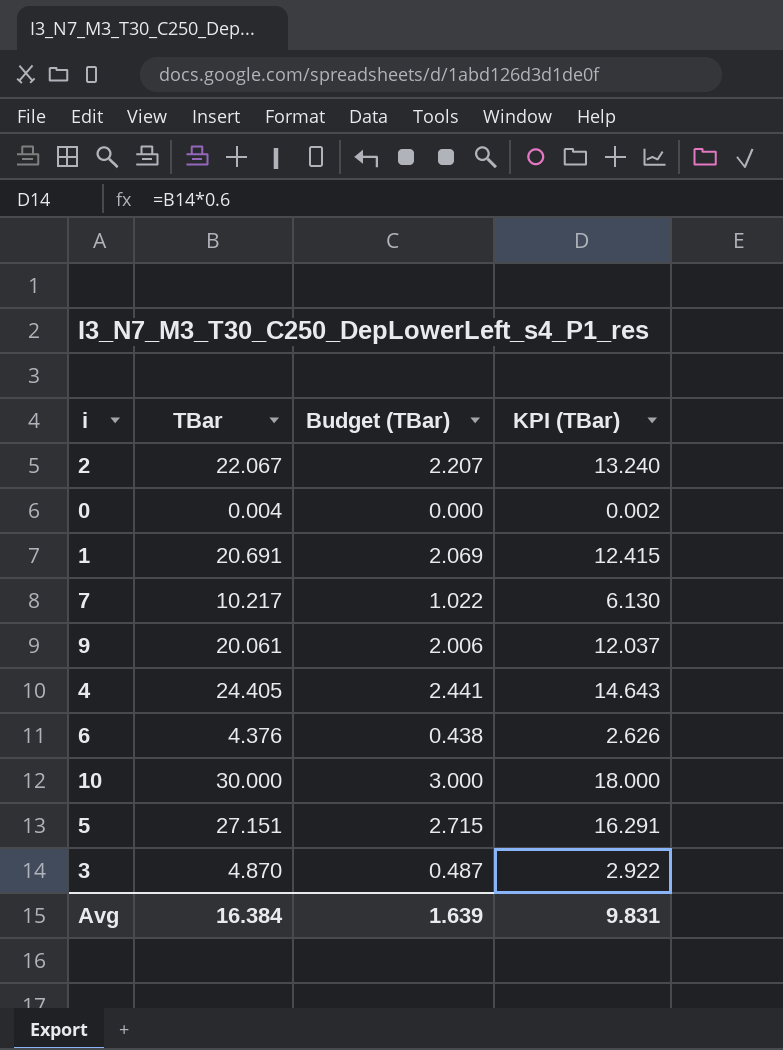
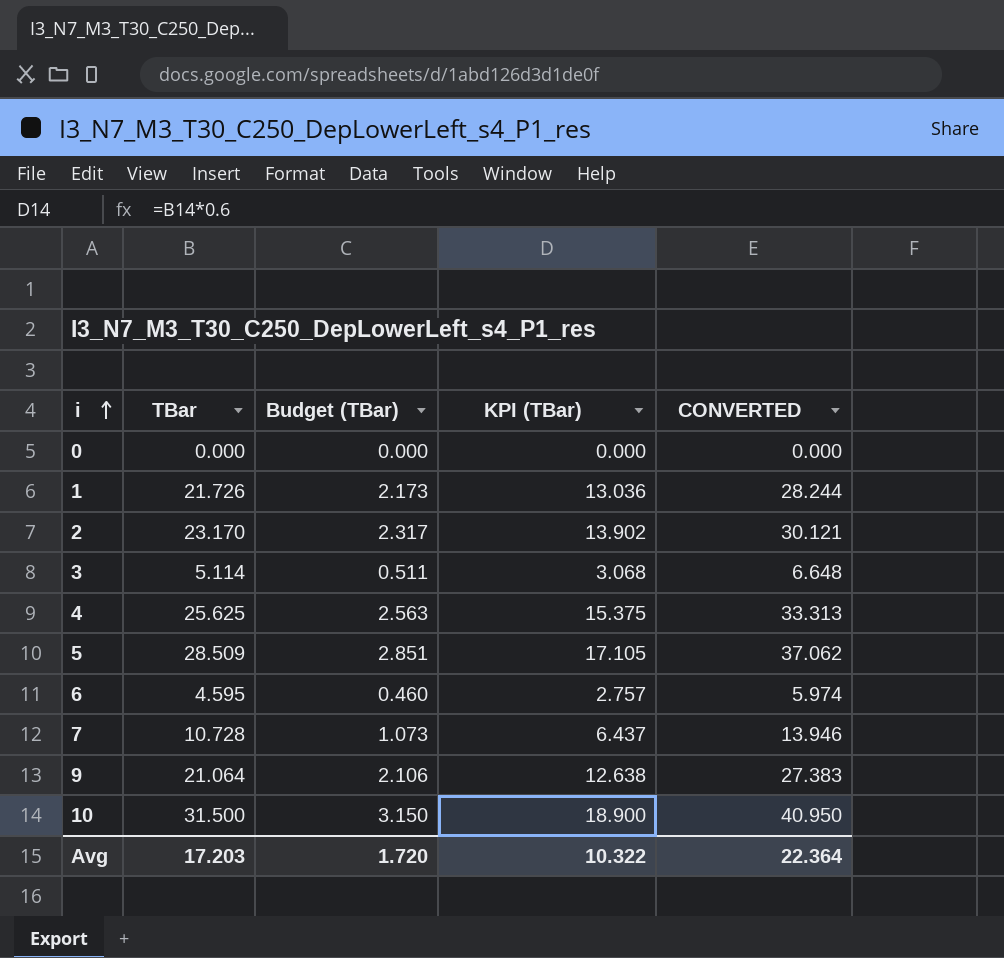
row order: none -> i ascending
column CONVERTED | formula: none -> [TBar] * 1.3
0 | TBar: 0.004 -> 0.000
0 | KPI (TBar): 0.002 -> 0.000
1 | TBar: 20.691 -> 21.726
1 | Budget (TBar): 2.069 -> 2.173
1 | KPI (TBar): 12.415 -> 13.036
2 | TBar: 22.067 -> 23.170
2 | Budget (TBar): 2.207 -> 2.317
2 | KPI (TBar): 13.240 -> 13.902
3 | TBar: 4.870 -> 5.114
3 | Budget (TBar): 0.487 -> 0.511
3 | KPI (TBar): 2.922 -> 3.068
4 | TBar: 24.405 -> 25.625
4 | Budget (TBar): 2.441 -> 2.563
4 | KPI (TBar): 14.643 -> 15.375
5 | TBar: 27.151 -> 28.509
5 | Budget (TBar): 2.715 -> 2.851
5 | KPI (TBar): 16.291 -> 17.105
6 | TBar: 4.376 -> 4.595
6 | Budget (TBar): 0.438 -> 0.460
6 | KPI (TBar): 2.626 -> 2.757
7 | TBar: 10.217 -> 10.728
7 | Budget (TBar): 1.022 -> 1.073
7 | KPI (TBar): 6.130 -> 6.437
9 | TBar: 20.061 -> 21.064
9 | Budget (TBar): 2.006 -> 2.106
9 | KPI (TBar): 12.037 -> 12.638
10 | TBar: 30.000 -> 31.500
10 | Budget (TBar): 3.000 -> 3.150
10 | KPI (TBar): 18.000 -> 18.900
Avg | TBar: 16.384 -> 17.203
Avg | Budget (TBar): 1.639 -> 1.720
Avg | KPI (TBar): 9.831 -> 10.322

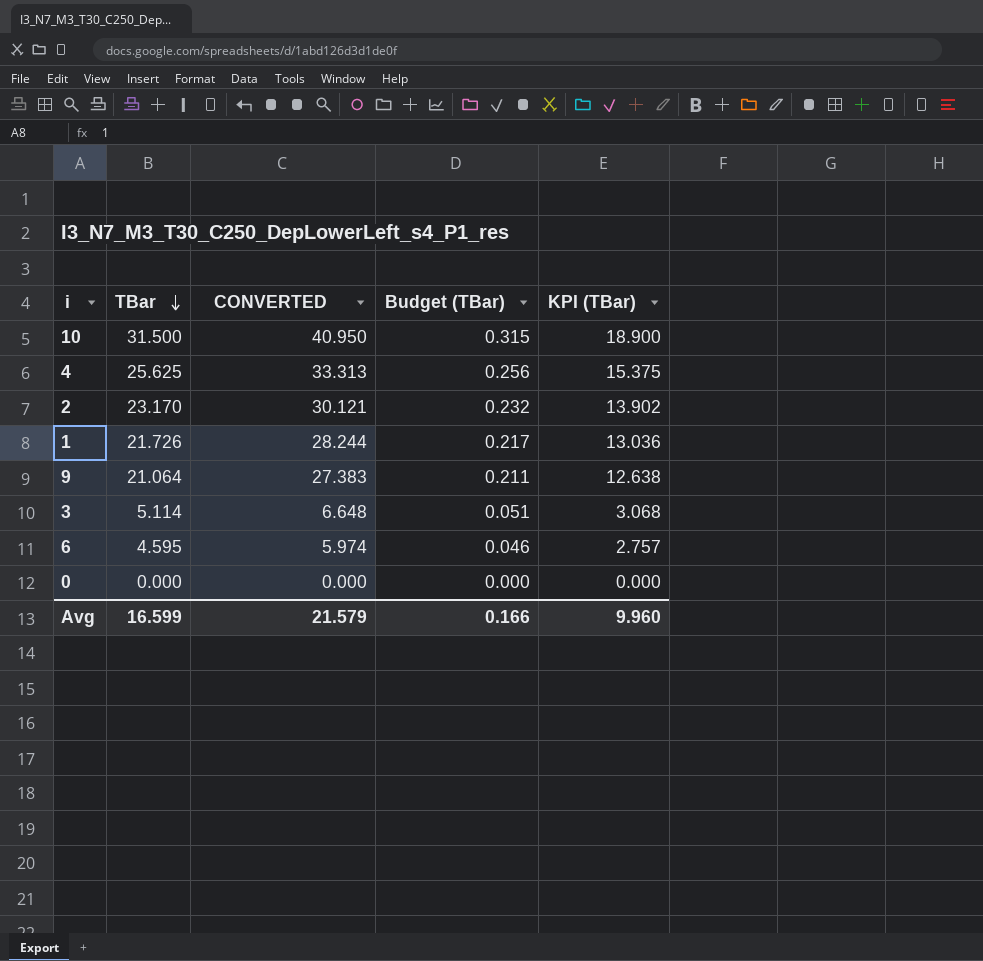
row order: i ascending -> TBar descending
column CONVERTED | position: 5 -> 3
column Budget (TBar) | formula: [TBar] * 0.1 -> [TBar] * 0.01
row 5: 28.509 | 2.851 | 17.105 | 37.062 -> none
row 7: 10.728 | 1.073 | 6.437 | 13.946 -> none
Avg | TBar: 17.203 -> 16.599
Avg | CONVERTED: 22.364 -> 21.579
Avg | Budget (TBar): 1.720 -> 0.166
Avg | KPI (TBar): 10.322 -> 9.960

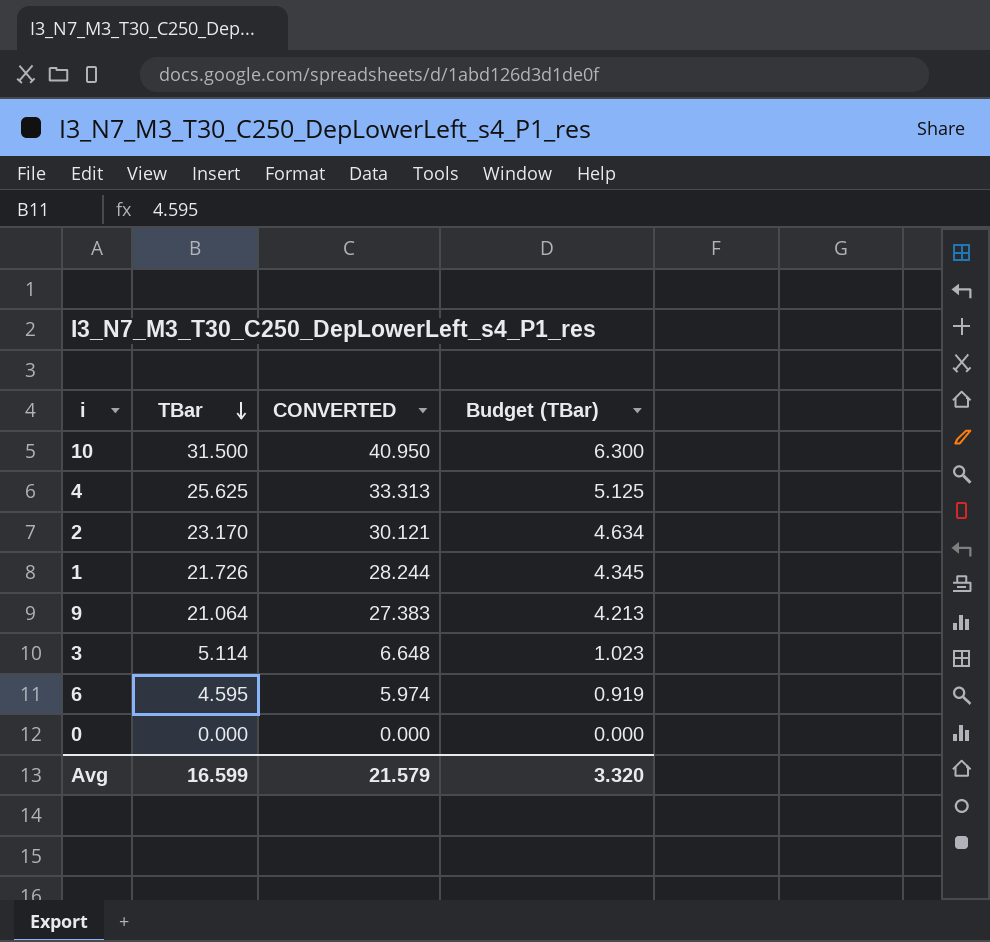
column KPI (TBar) | formula: [TBar] * 0.6 -> none
column Budget (TBar) | formula: [TBar] * 0.01 -> [TBar] * 0.2
Avg | Budget (TBar): 0.166 -> 3.320

